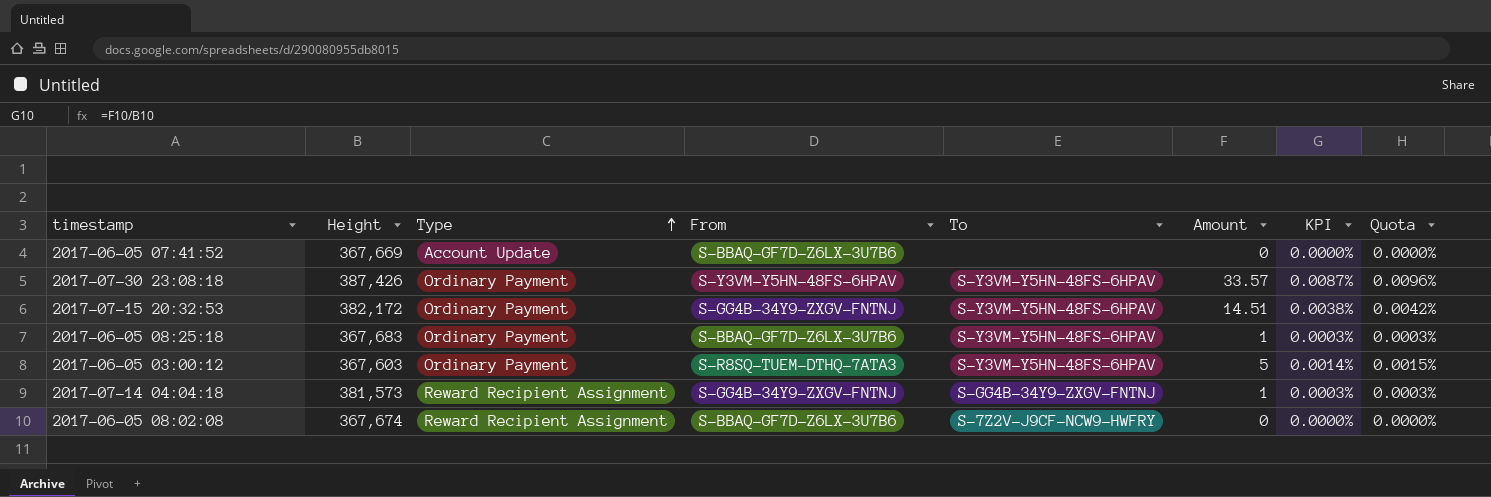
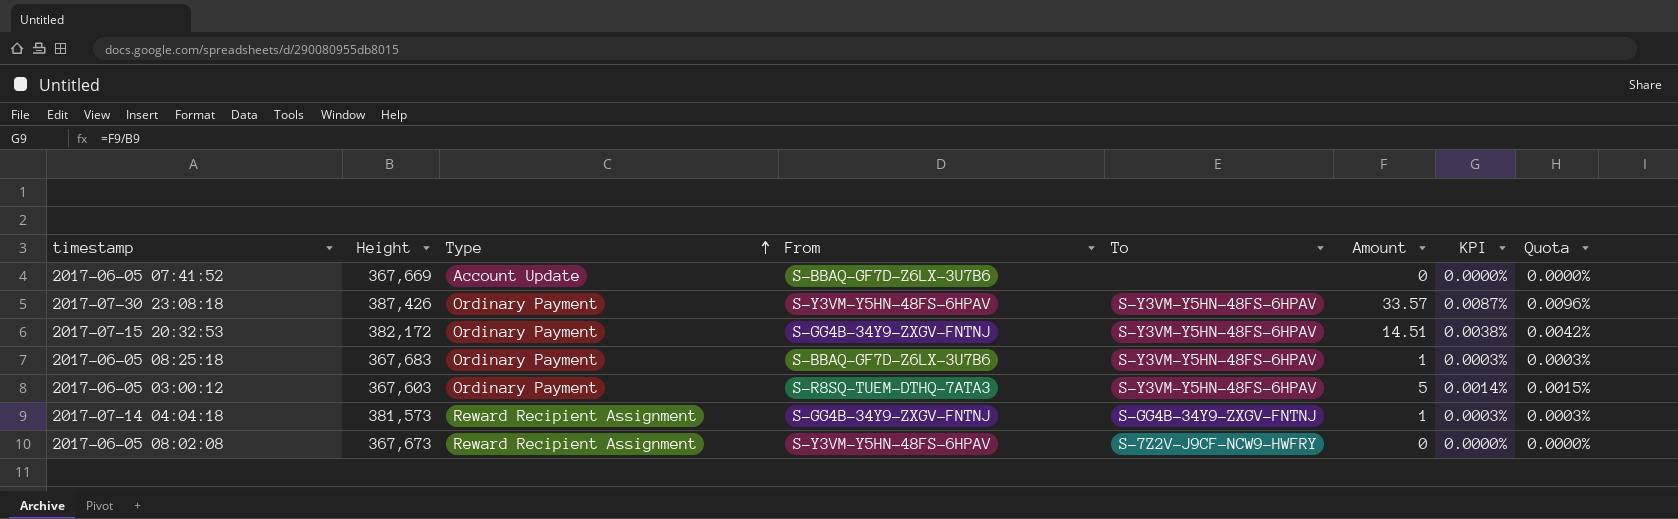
2017-06-05 08:02:08 | Height: 367,674 -> 367,673
2017-06-05 08:02:08 | From: S-BBAQ-GF7D-Z6LX-3U7B6 -> S-Y3VM-Y5HN-48FS-6HPAV

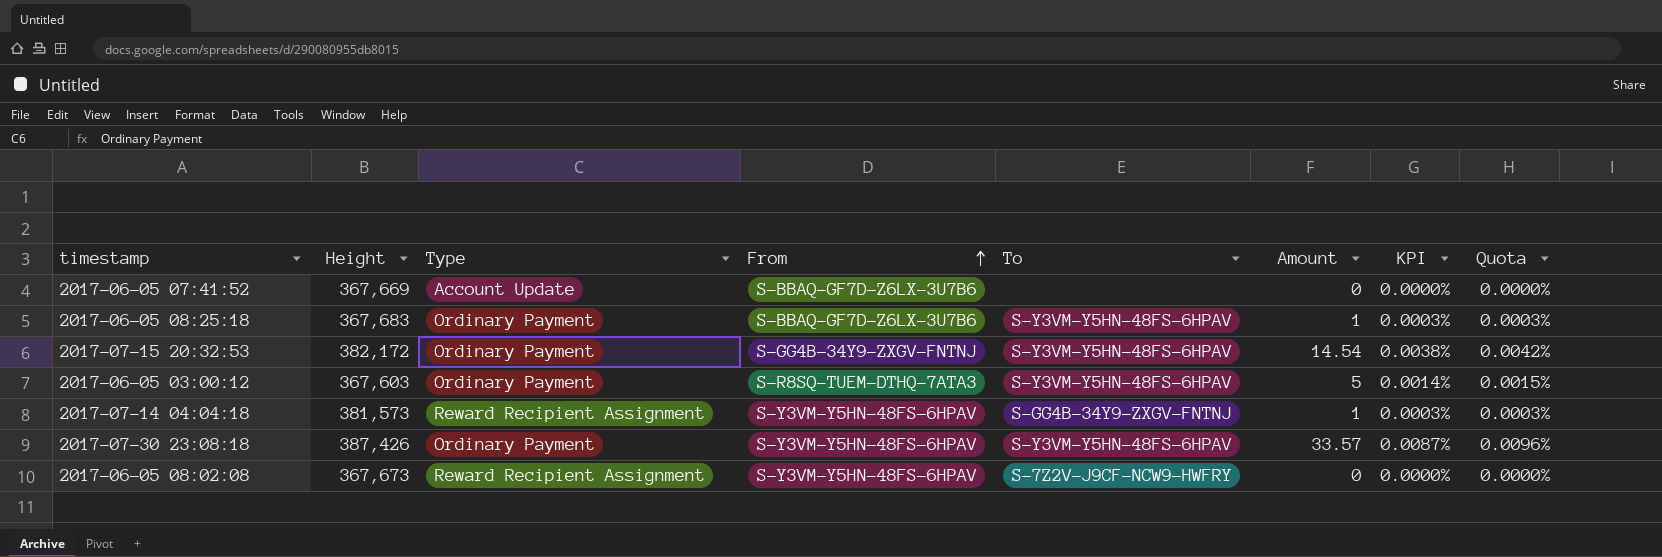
row order: Type ascending -> From ascending
2017-07-15 20:32:53 | Amount: 14.51 -> 14.54
2017-07-14 04:04:18 | From: S-GG4B-34Y9-ZXGV-FNTNJ -> S-Y3VM-Y5HN-48FS-6HPAV

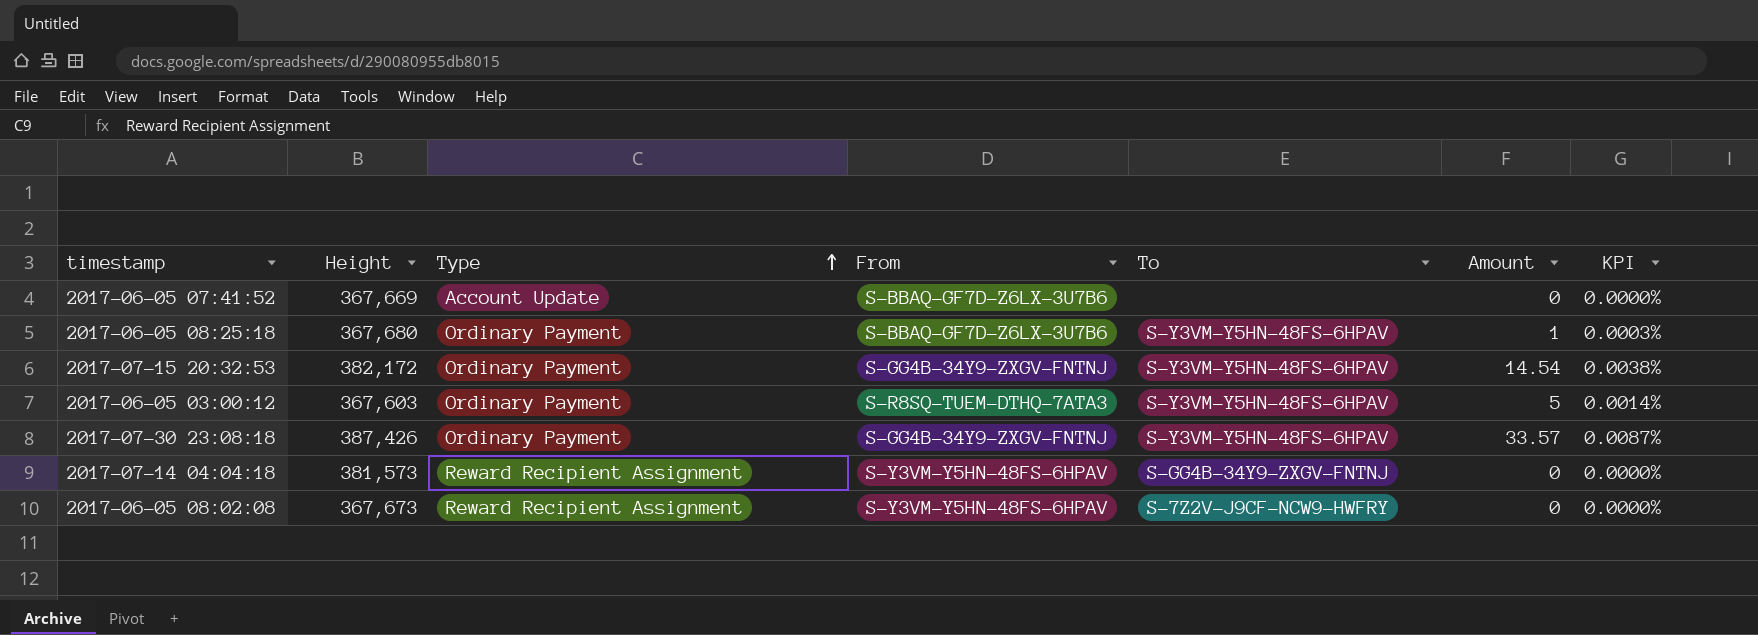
row order: From ascending -> Type ascending
column Quota | formula: [KPI] * 1.1 -> none
2017-06-05 08:25:18 | Height: 367,683 -> 367,680
2017-07-30 23:08:18 | From: S-Y3VM-Y5HN-48FS-6HPAV -> S-GG4B-34Y9-ZXGV-FNTNJ
2017-07-14 04:04:18 | Amount: 1 -> 0
2017-07-14 04:04:18 | KPI: 0.0003% -> 0.0000%

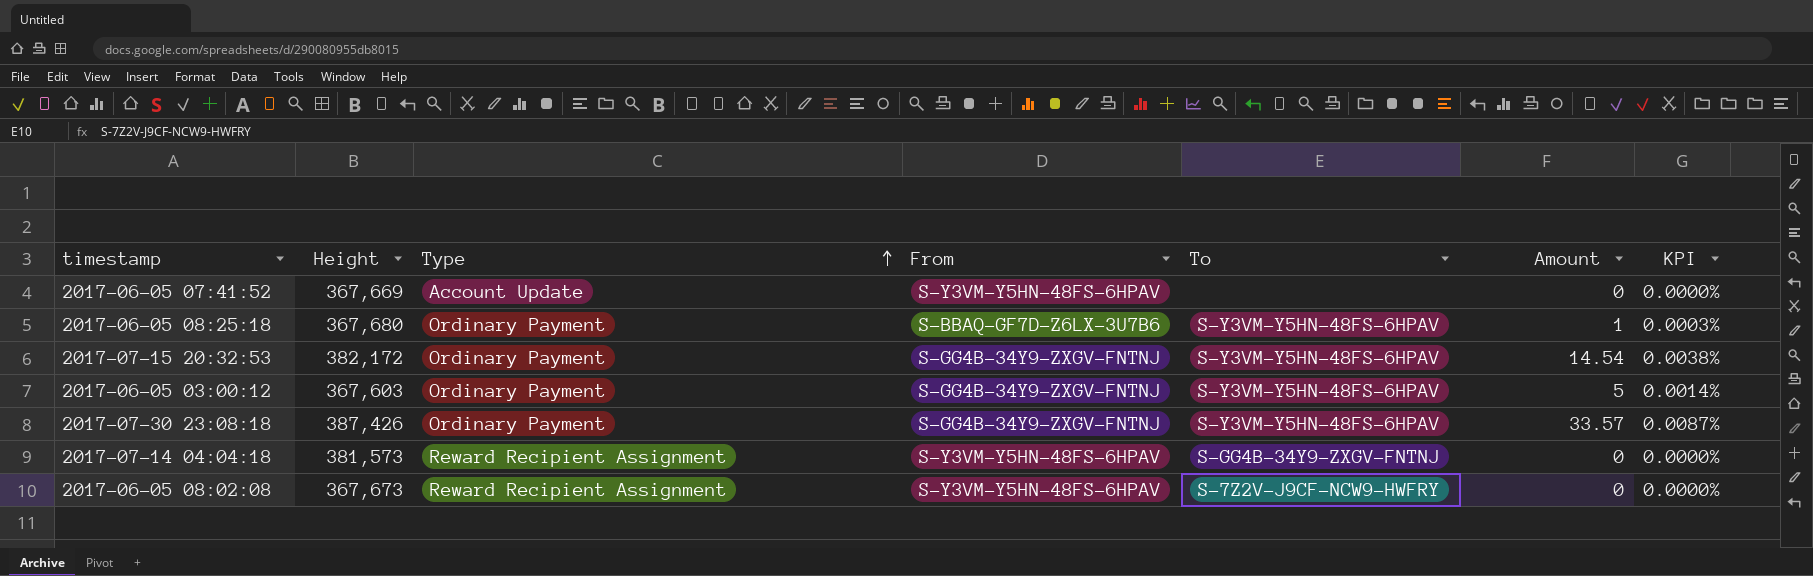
2017-06-05 07:41:52 | From: S-BBAQ-GF7D-Z6LX-3U7B6 -> S-Y3VM-Y5HN-48FS-6HPAV
2017-06-05 03:00:12 | From: S-R8SQ-TUEM-DTHQ-7ATA3 -> S-GG4B-34Y9-ZXGV-FNTNJ

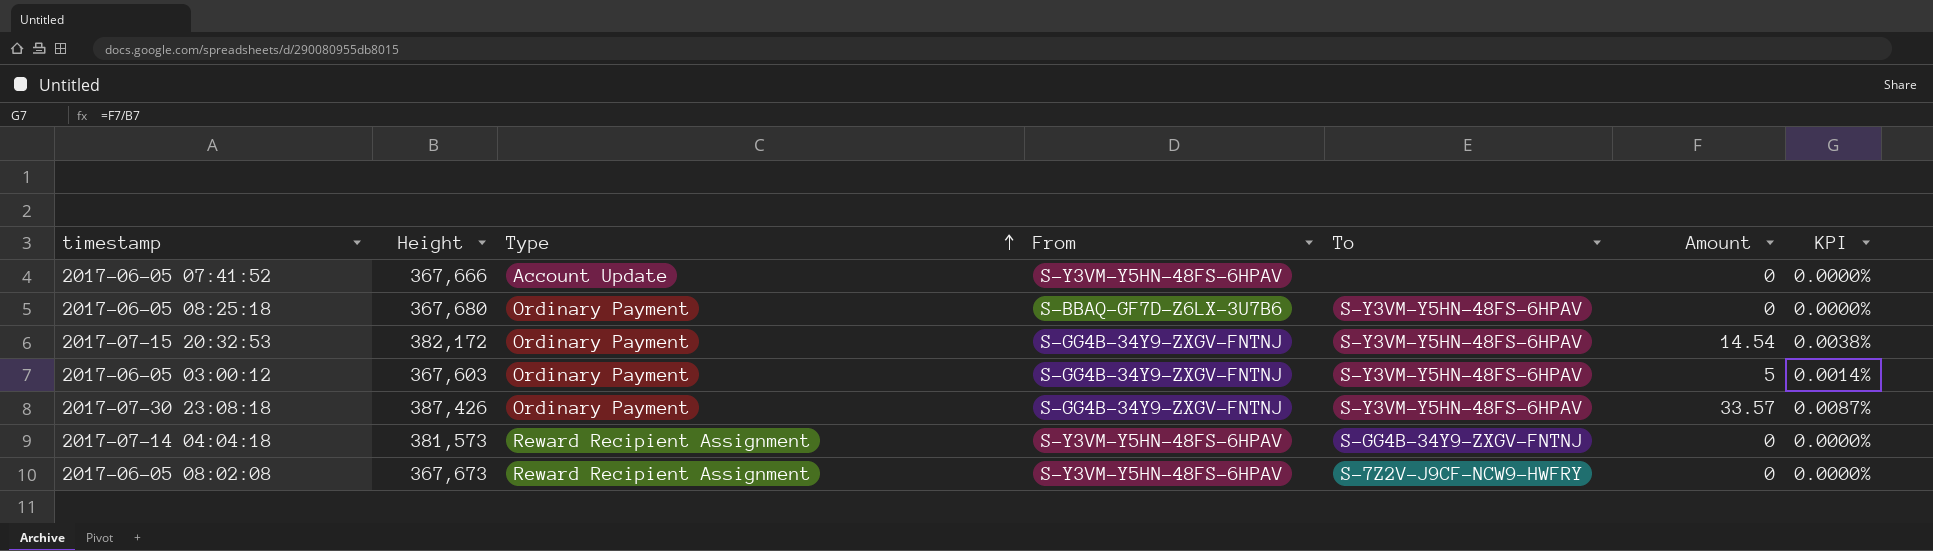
2017-06-05 07:41:52 | Height: 367,669 -> 367,666
2017-06-05 08:25:18 | Amount: 1 -> 0
2017-06-05 08:25:18 | KPI: 0.0003% -> 0.0000%

